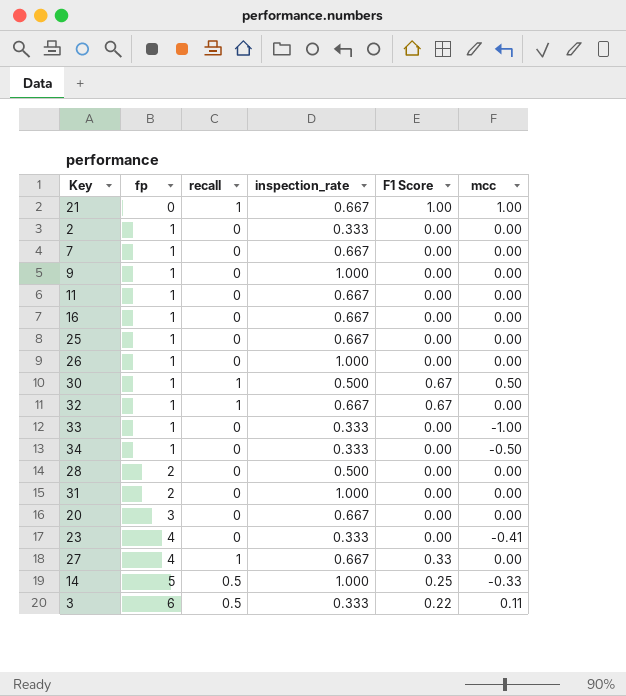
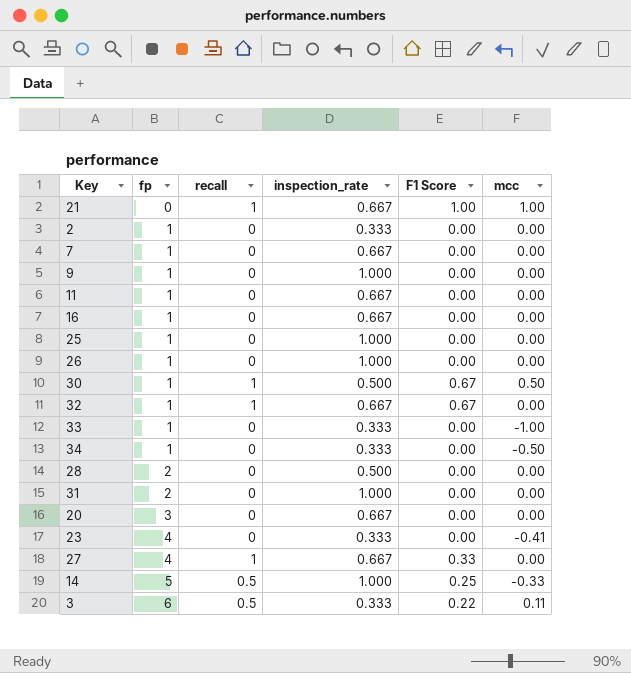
25 | inspection_rate: 0.667 -> 1.000

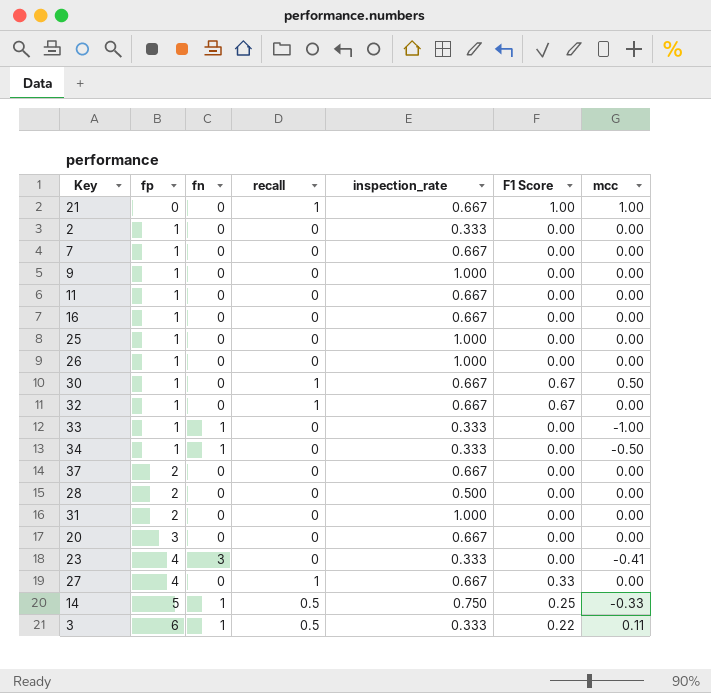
column fn | position: none -> 3
30 | inspection_rate: 0.500 -> 0.667
row 37: none -> 2 | 0 | 0 | 0.667 | 0.00 | 0.00
14 | inspection_rate: 1.000 -> 0.750

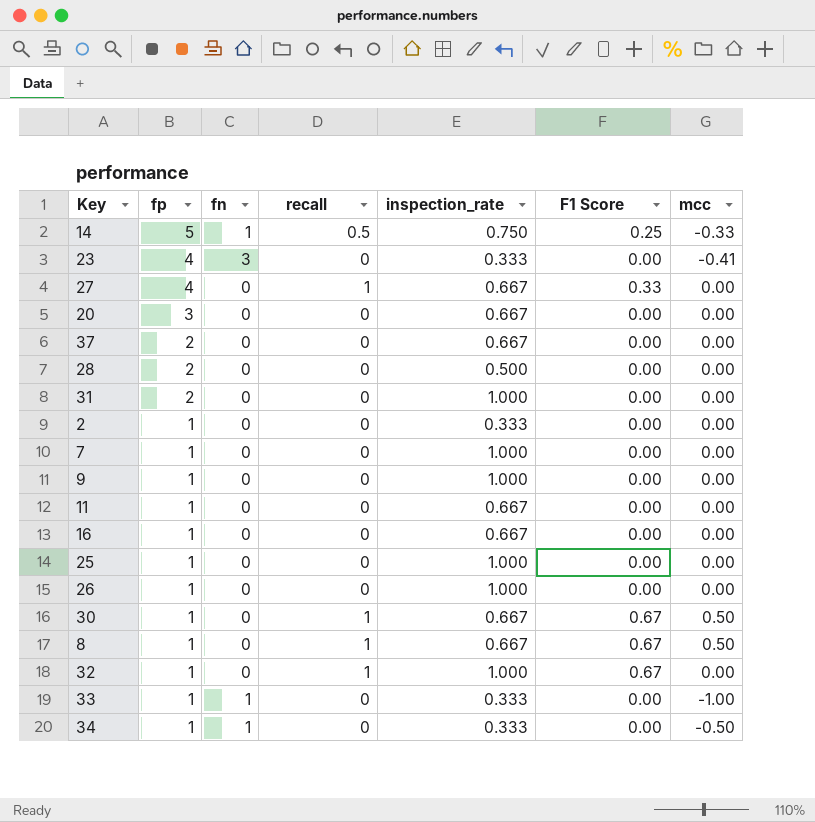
row order: fp ascending -> fp descending
row 21: 0 | 0 | 1 | 0.667 | 1.00 | 1.00 -> none
row 3: 6 | 1 | 0.5 | 0.333 | 0.22 | 0.11 -> none
7 | inspection_rate: 0.667 -> 1.000
row 8: none -> 1 | 0 | 1 | 0.667 | 0.67 | 0.50
32 | inspection_rate: 0.667 -> 1.000

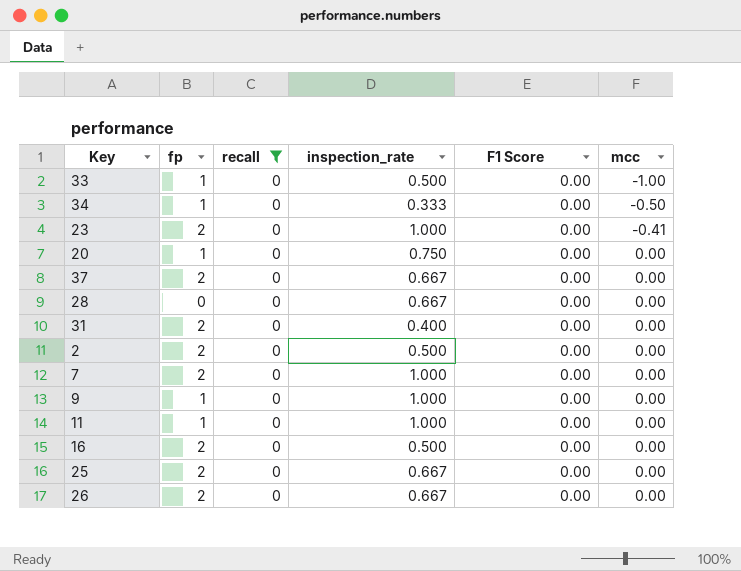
filter: none -> recall = 0
row order: fp descending -> mcc ascending
column fn | position: 3 -> none
33 | inspection_rate: 0.333 -> 0.500
23 | fp: 4 -> 2
23 | inspection_rate: 0.333 -> 1.000
20 | fp: 3 -> 1
20 | inspection_rate: 0.667 -> 0.750
28 | fp: 2 -> 0
28 | inspection_rate: 0.500 -> 0.667
31 | inspection_rate: 1.000 -> 0.400
2 | fp: 1 -> 2
2 | inspection_rate: 0.333 -> 0.500
7 | fp: 1 -> 2
11 | inspection_rate: 0.667 -> 1.000
16 | fp: 1 -> 2
16 | inspection_rate: 0.667 -> 0.500
25 | fp: 1 -> 2
25 | inspection_rate: 1.000 -> 0.667
26 | fp: 1 -> 2
26 | inspection_rate: 1.000 -> 0.667

